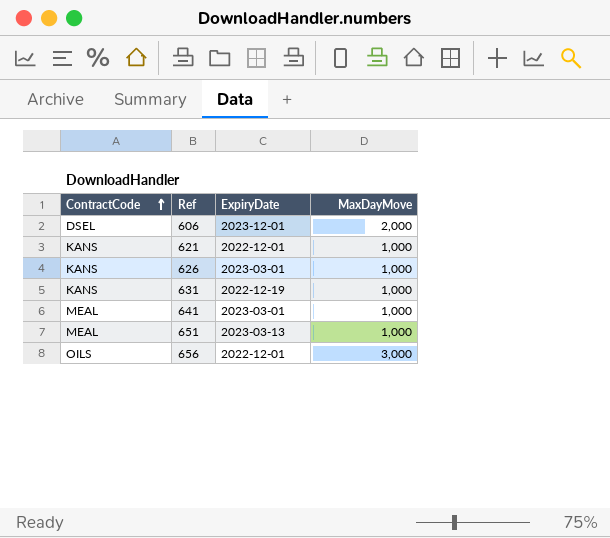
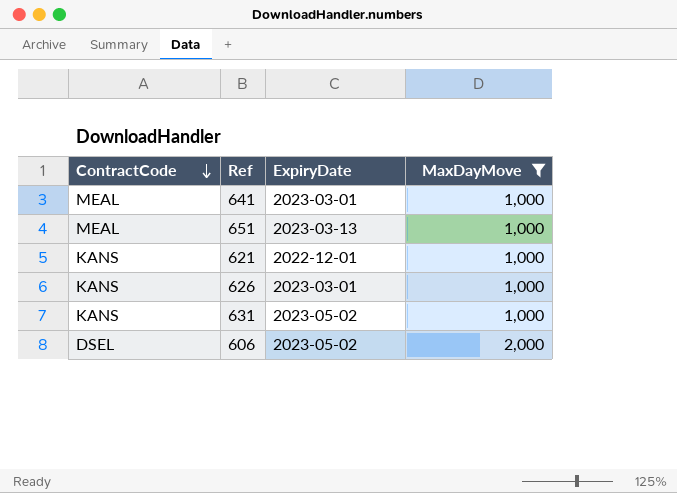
filter: none -> MaxDayMove != 3,000
row order: ContractCode ascending -> ContractCode descending
631 | ExpiryDate: 2022-12-19 -> 2023-05-02
606 | ExpiryDate: 2023-12-01 -> 2023-05-02

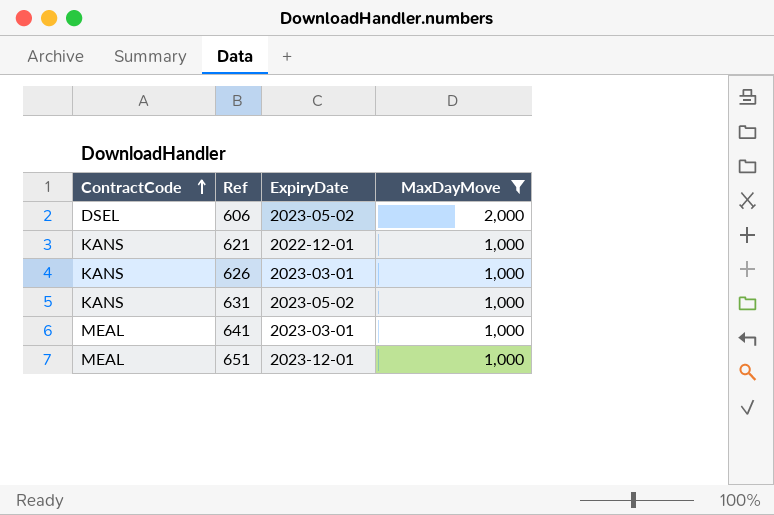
row order: ContractCode descending -> ContractCode ascending
651 | ExpiryDate: 2023-03-13 -> 2023-12-01

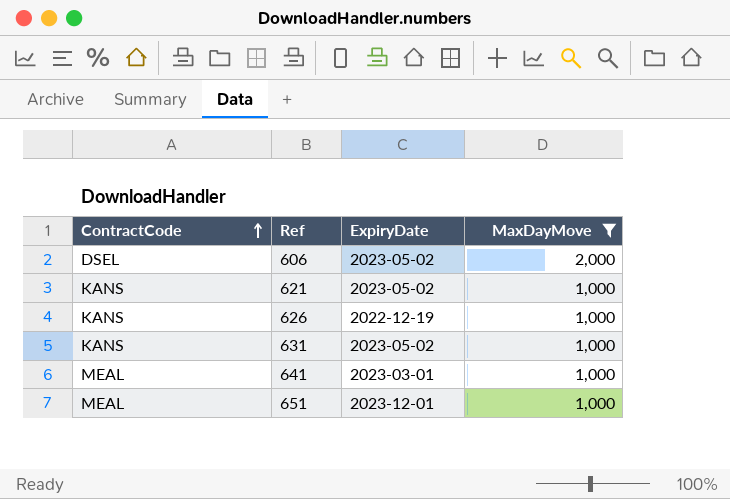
621 | ExpiryDate: 2022-12-01 -> 2023-05-02
626 | ExpiryDate: 2023-03-01 -> 2022-12-19

